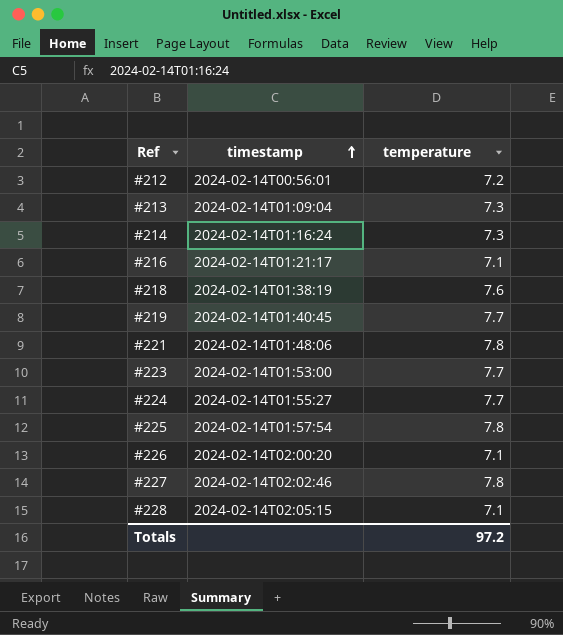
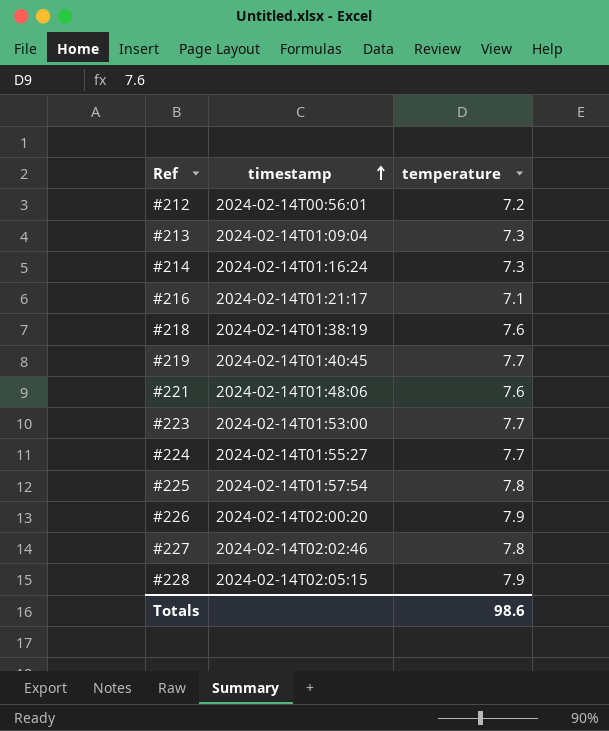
#221 | temperature: 7.8 -> 7.6
#226 | temperature: 7.1 -> 7.9
#228 | temperature: 7.1 -> 7.9
Totals | temperature: 97.2 -> 98.6

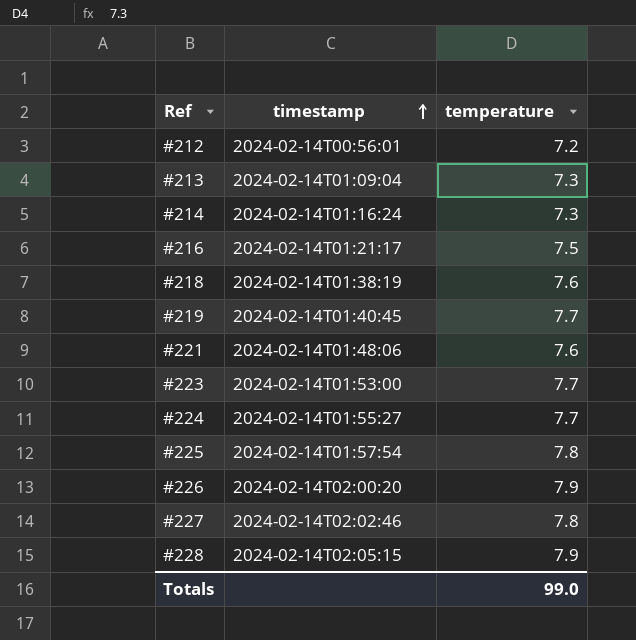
#216 | temperature: 7.1 -> 7.5
Totals | temperature: 98.6 -> 99.0

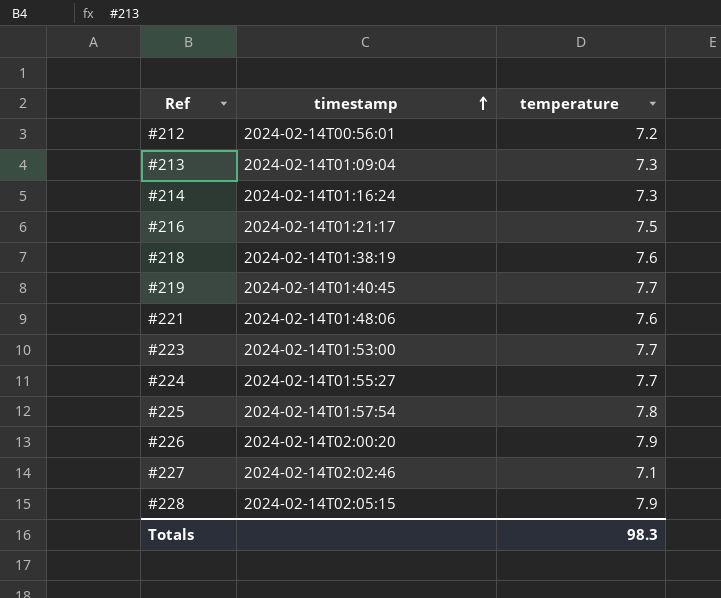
#227 | temperature: 7.8 -> 7.1
Totals | temperature: 99.0 -> 98.3

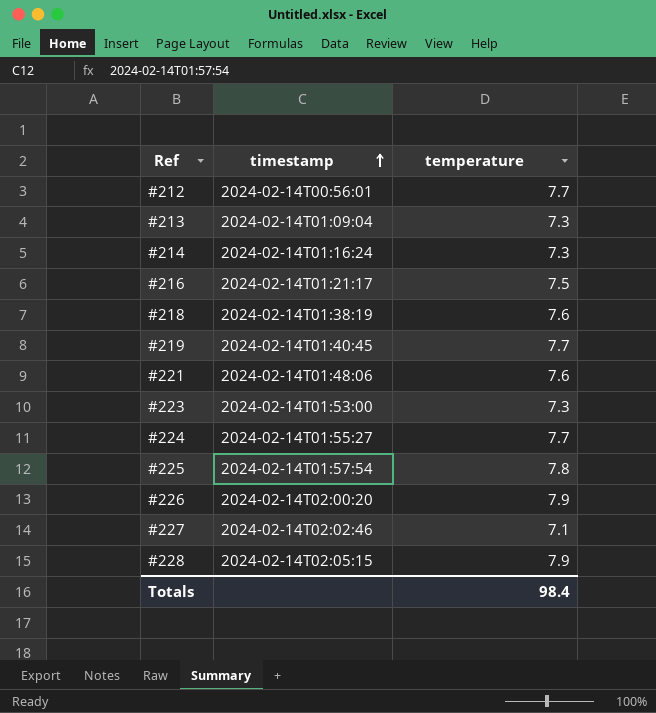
#212 | temperature: 7.2 -> 7.7
#223 | temperature: 7.7 -> 7.3
Totals | temperature: 98.3 -> 98.4

